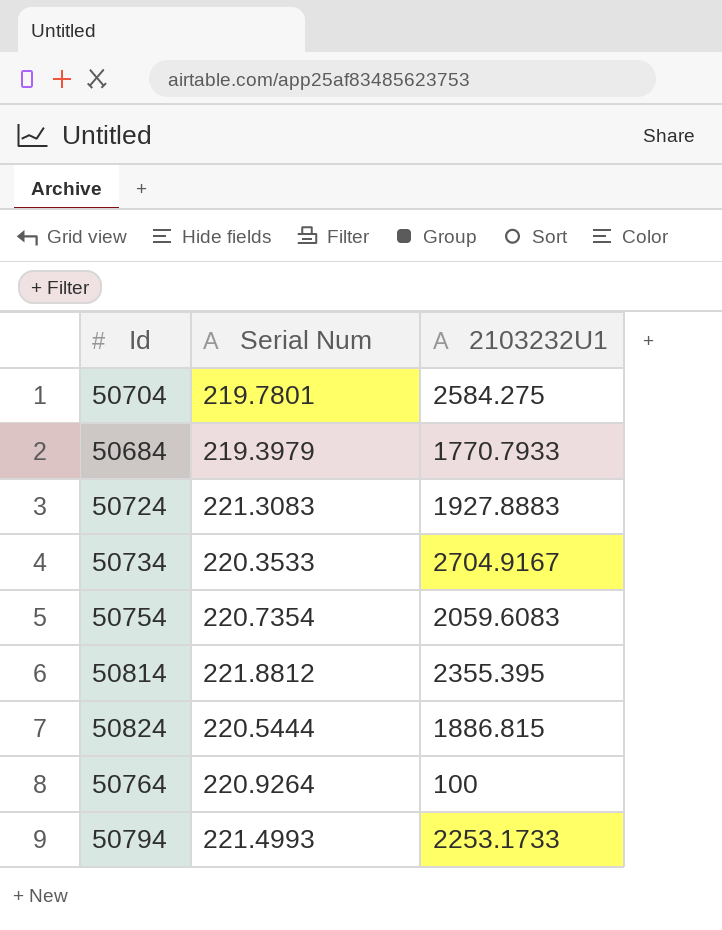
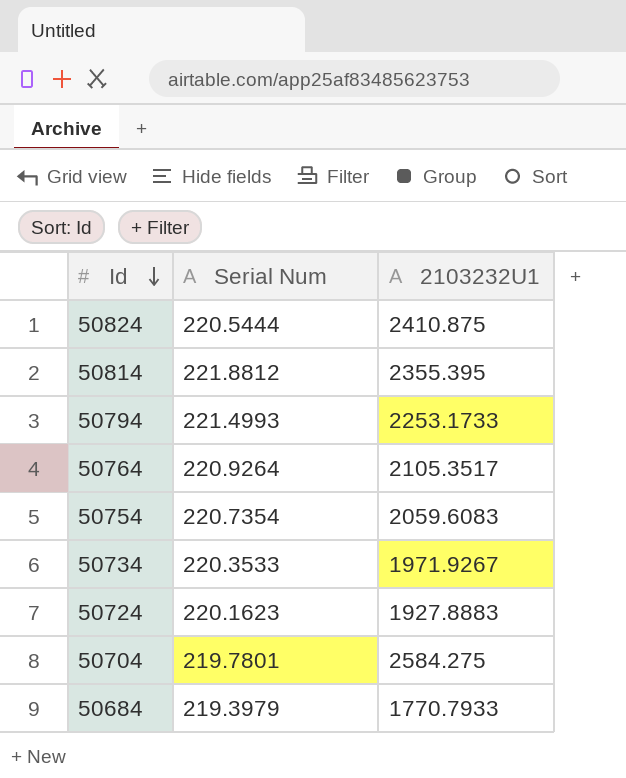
row order: none -> Id descending
50824 | 2103232U1: 1886.815 -> 2410.875
50764 | 2103232U1: 100 -> 2105.3517
50734 | 2103232U1: 2704.9167 -> 1971.9267
50724 | Serial Num: 221.3083 -> 220.1623

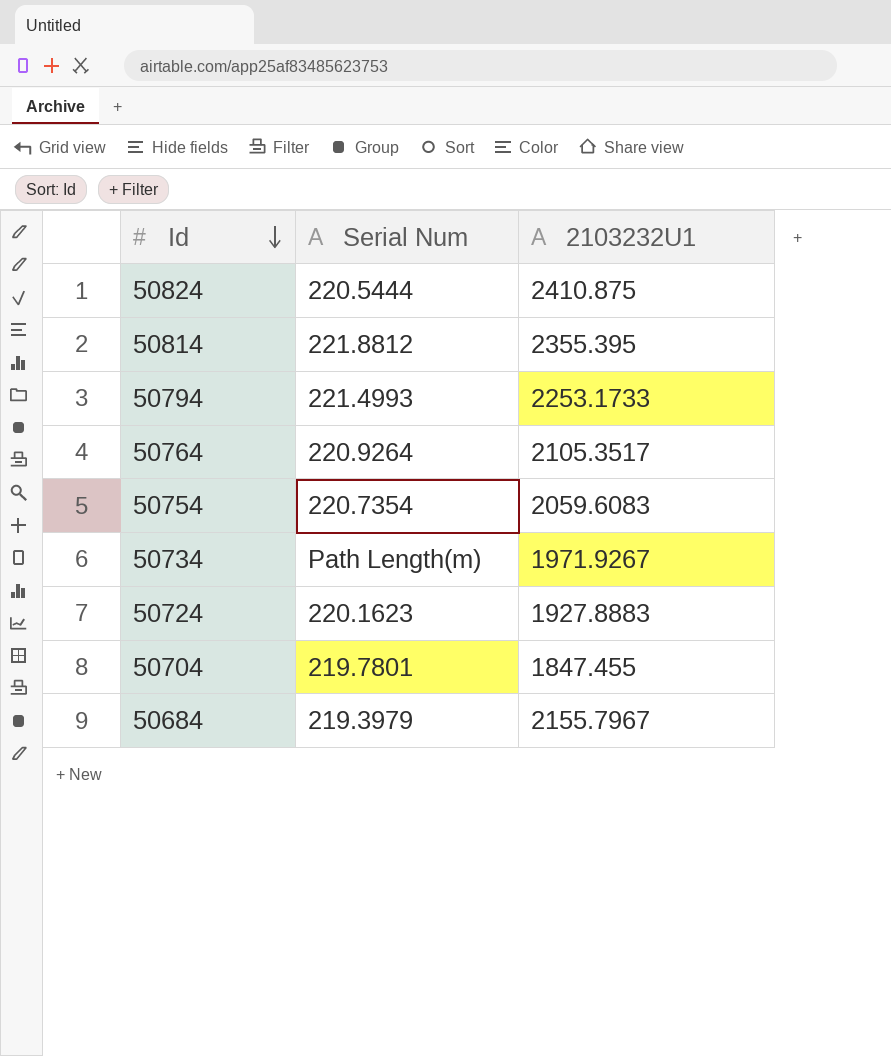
50734 | Serial Num: 220.3533 -> Path Length(m)
50704 | 2103232U1: 2584.275 -> 1847.455
50684 | 2103232U1: 1770.7933 -> 2155.7967

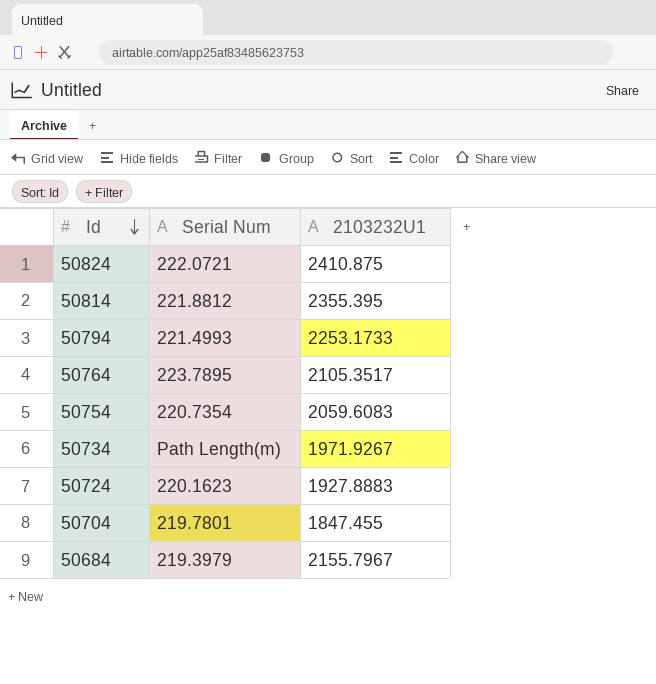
50824 | Serial Num: 220.5444 -> 222.0721
50764 | Serial Num: 220.9264 -> 223.7895

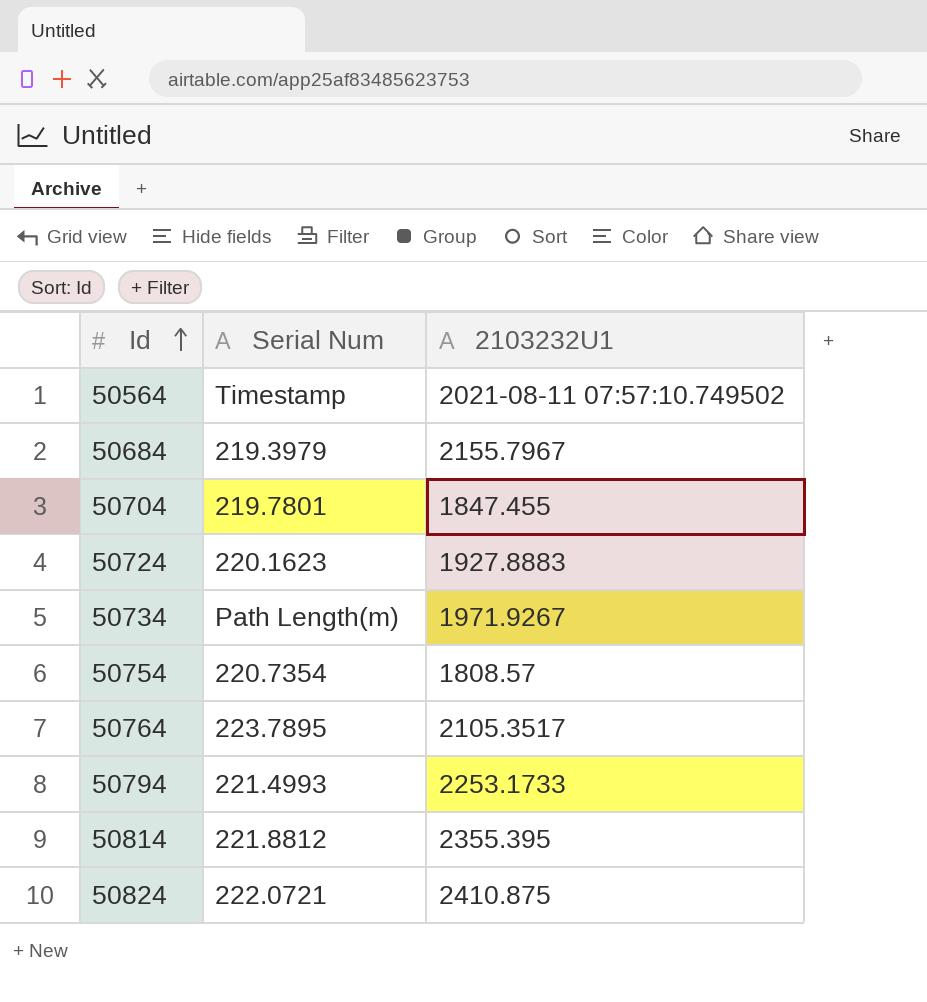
row order: Id descending -> Id ascending
row 50564: none -> Timestamp | 2021-08-11 07:57:10.749502
50754 | 2103232U1: 2059.6083 -> 1808.57

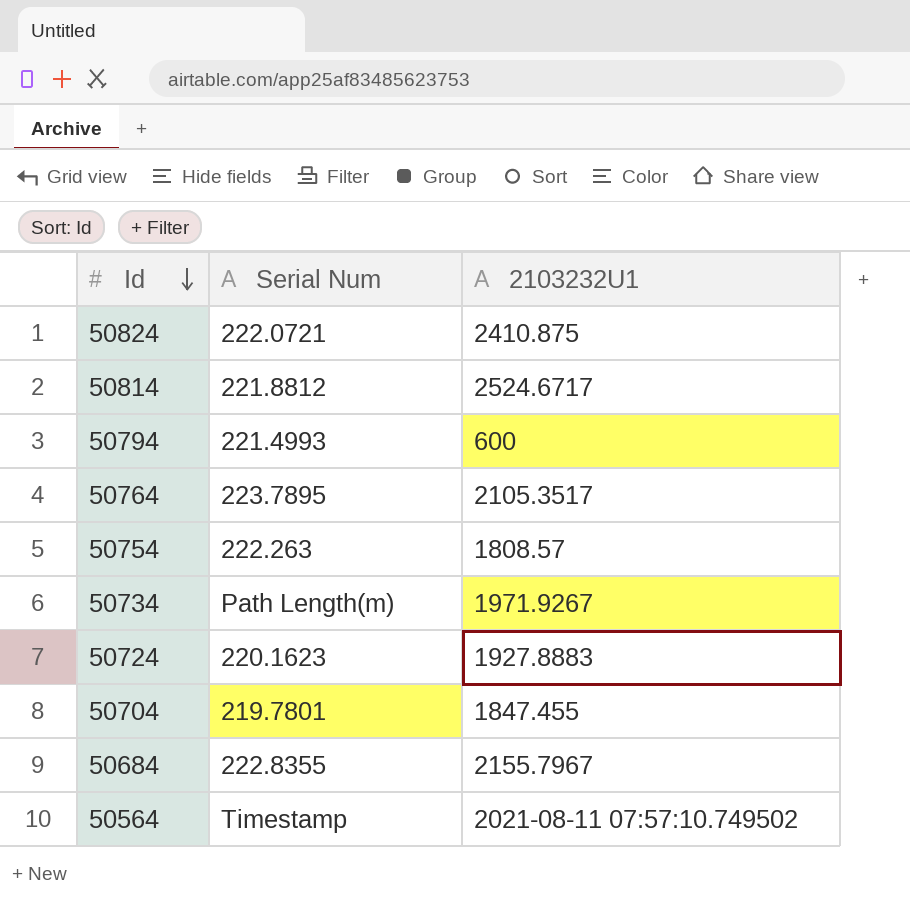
row order: Id ascending -> Id descending
50814 | 2103232U1: 2355.395 -> 2524.6717
50794 | 2103232U1: 2253.1733 -> 600
50754 | Serial Num: 220.7354 -> 222.263
50684 | Serial Num: 219.3979 -> 222.8355

